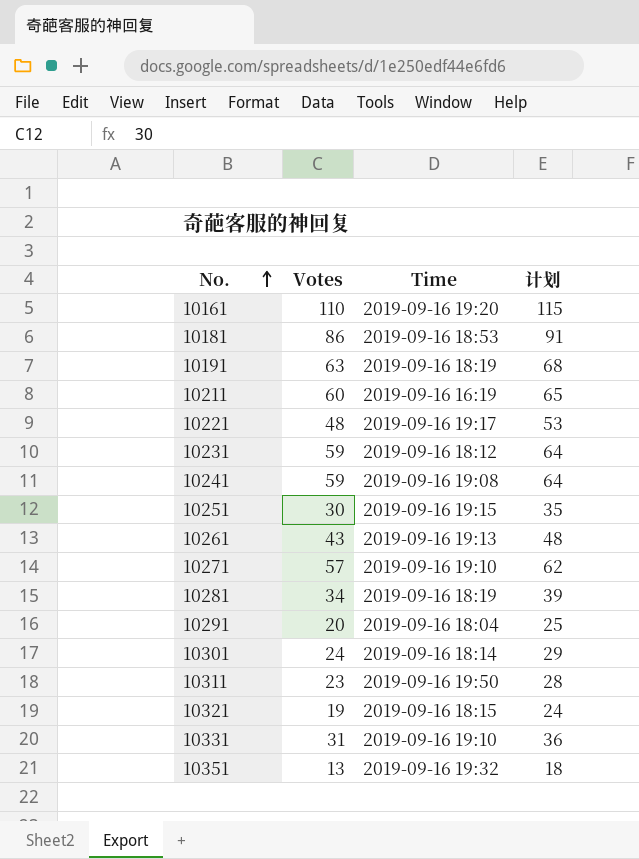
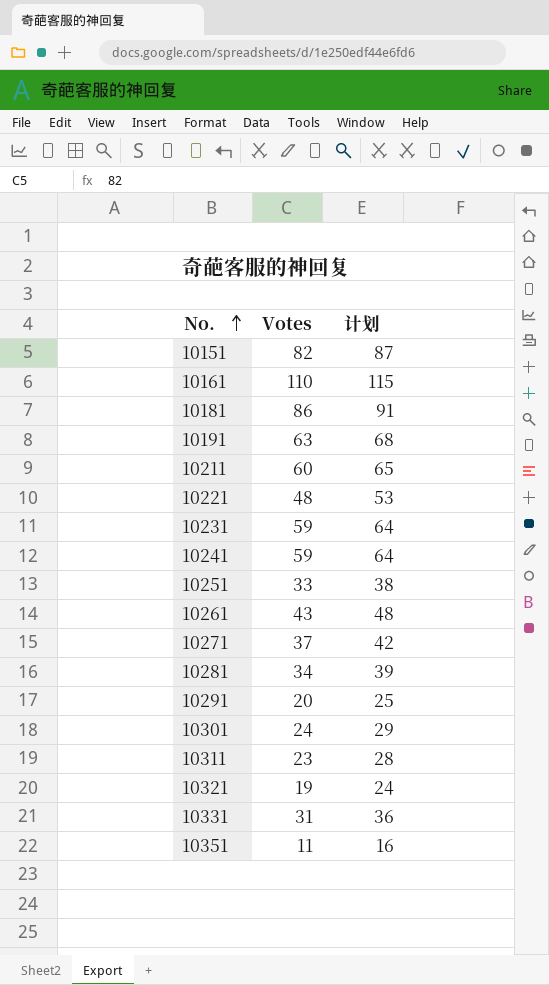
column Time | position: 3 -> none
row 10151: none -> 82 | 87
10251 | Votes: 30 -> 33
10251 | 计划: 35 -> 38
10271 | Votes: 57 -> 37
10271 | 计划: 62 -> 42
10351 | Votes: 13 -> 11
10351 | 计划: 18 -> 16

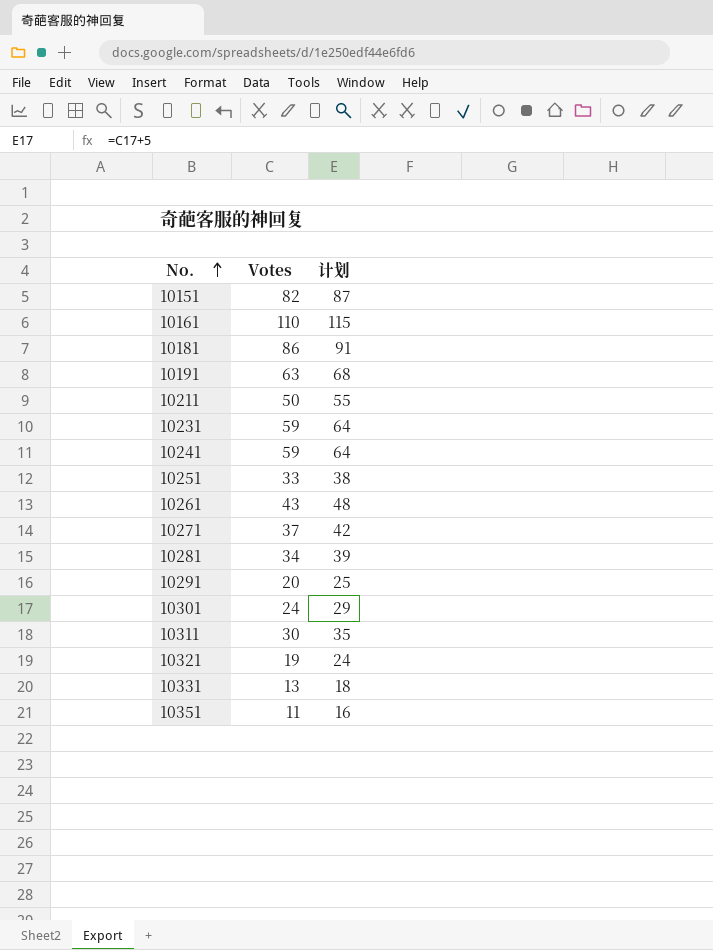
row 10221: 48 | 53 -> none
10211 | Votes: 60 -> 50
10211 | 计划: 65 -> 55
10311 | Votes: 23 -> 30
10311 | 计划: 28 -> 35
10331 | Votes: 31 -> 13
10331 | 计划: 36 -> 18

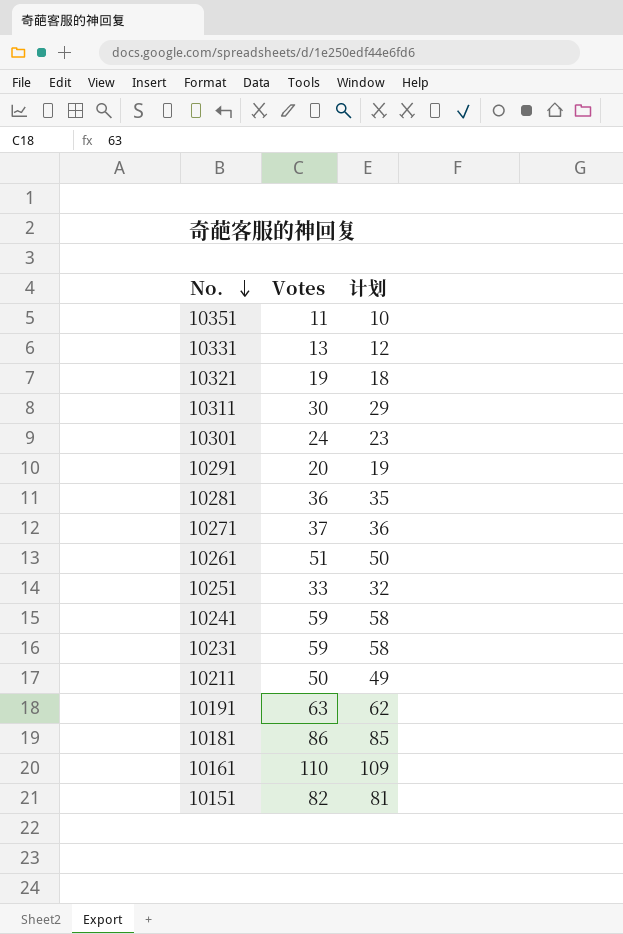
row order: No. ascending -> No. descending
column 计划 | formula: [Votes] + 5 -> [Votes] - 1
10281 | Votes: 34 -> 36
10261 | Votes: 43 -> 51

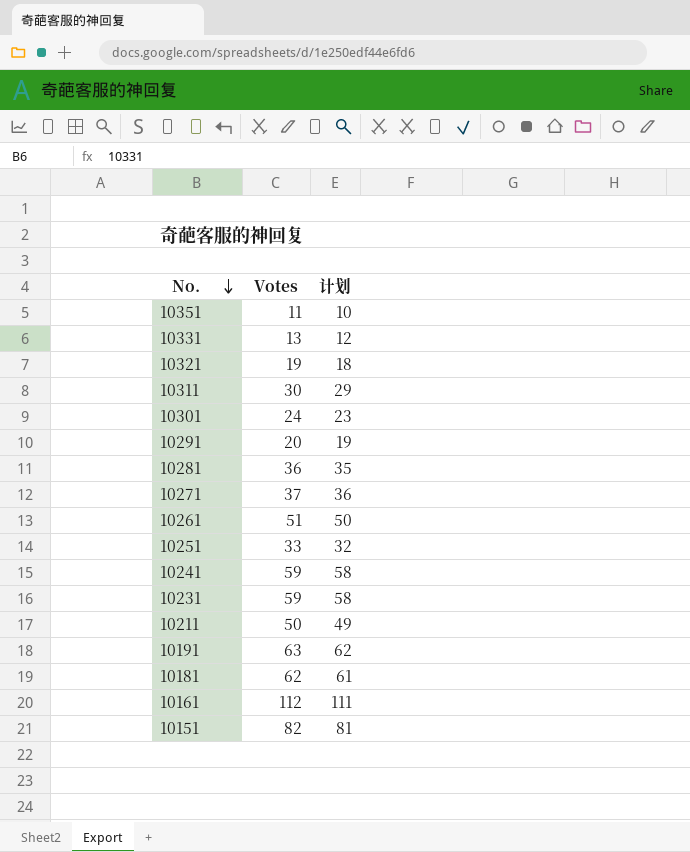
10181 | Votes: 86 -> 62
10181 | 计划: 85 -> 61
10161 | Votes: 110 -> 112
10161 | 计划: 109 -> 111

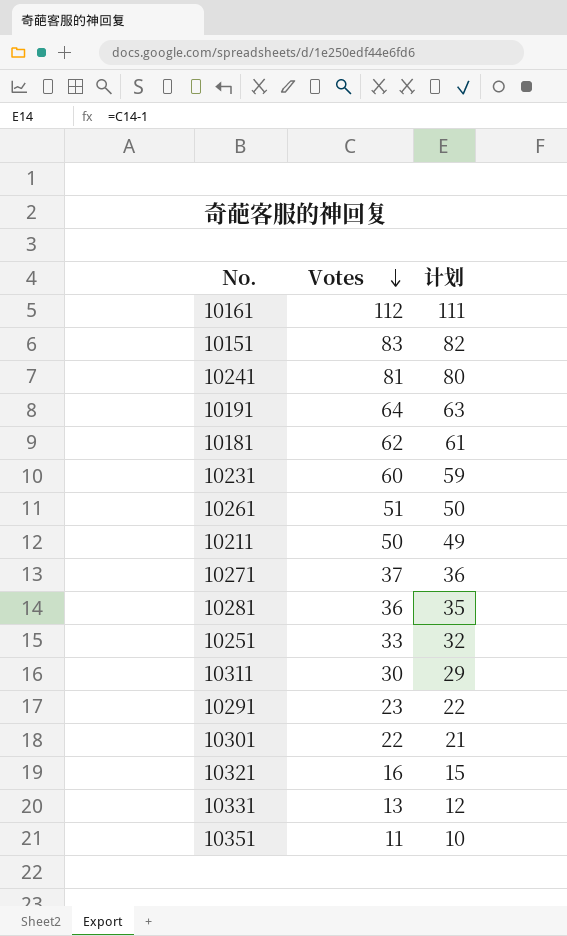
row order: No. descending -> Votes descending
10151 | Votes: 82 -> 83
10151 | 计划: 81 -> 82
10241 | Votes: 59 -> 81
10241 | 计划: 58 -> 80
10191 | Votes: 63 -> 64
10191 | 计划: 62 -> 63
10231 | Votes: 59 -> 60
10231 | 计划: 58 -> 59
10291 | Votes: 20 -> 23
10291 | 计划: 19 -> 22
10301 | Votes: 24 -> 22
10301 | 计划: 23 -> 21
10321 | Votes: 19 -> 16
10321 | 计划: 18 -> 15

